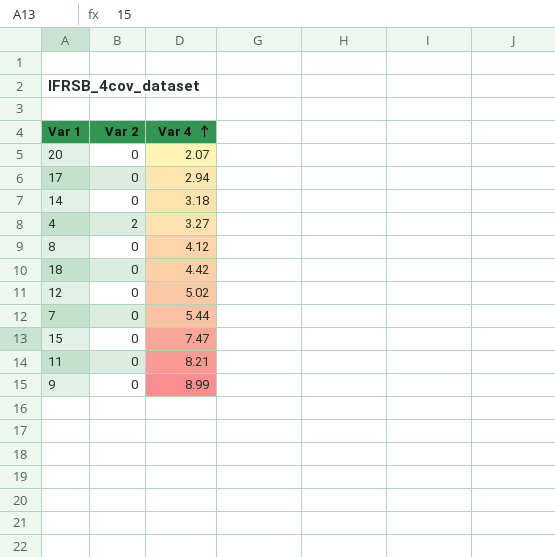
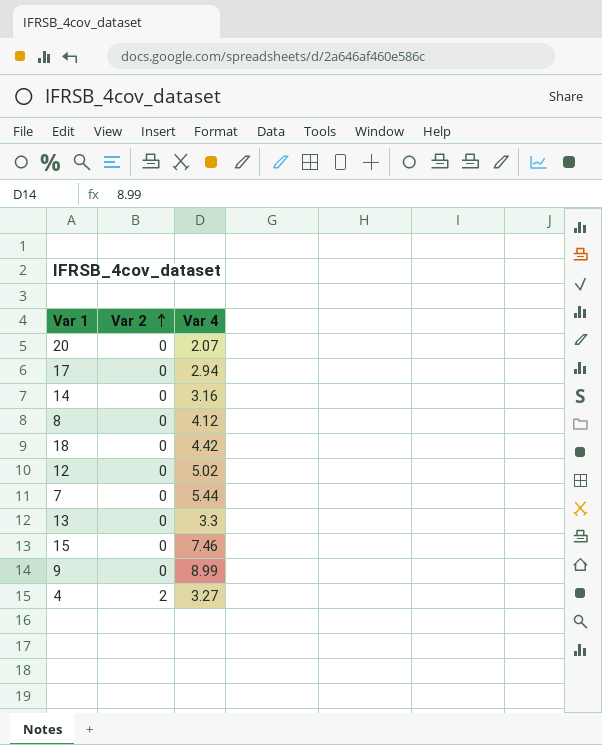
row order: Var 4 ascending -> Var 2 ascending
row 11: 0 | 8.21 -> none
14 | Var 4: 3.18 -> 3.16
row 13: none -> 0 | 3.3
15 | Var 4: 7.47 -> 7.46

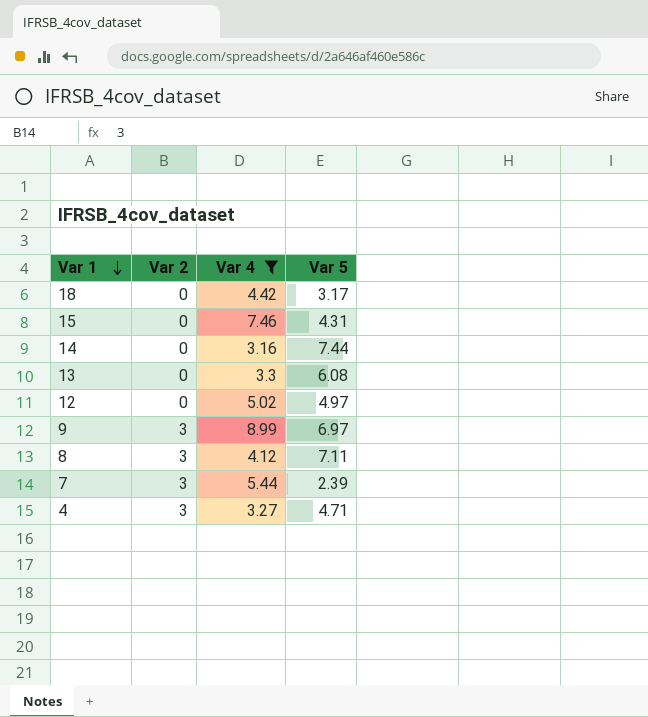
filter: none -> Var 4 >= 3.16
row order: Var 2 ascending -> Var 1 descending
column Var 5 | position: none -> 4
9 | Var 2: 0 -> 3
8 | Var 2: 0 -> 3
7 | Var 2: 0 -> 3
4 | Var 2: 2 -> 3

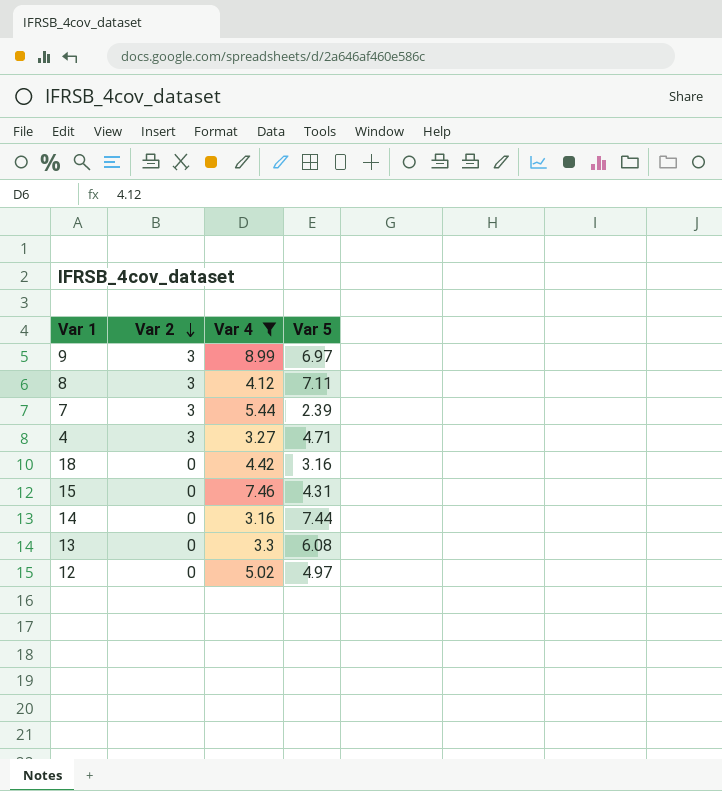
row order: Var 1 descending -> Var 2 descending
18 | Var 5: 3.17 -> 3.16

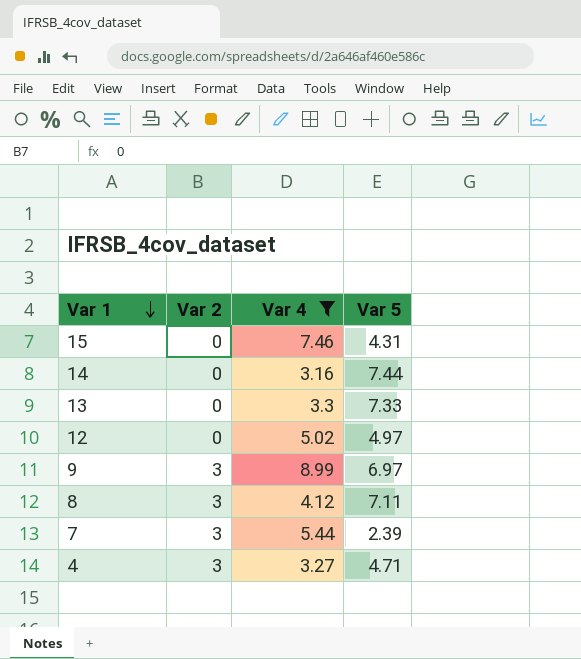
row order: Var 2 descending -> Var 1 descending
row 18: 0 | 4.42 | 3.16 -> none
13 | Var 5: 6.08 -> 7.33

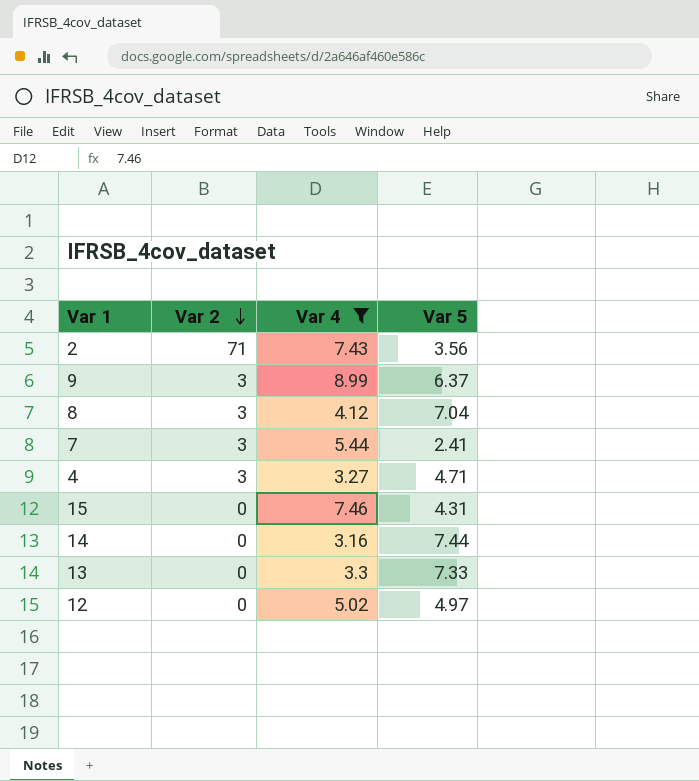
row order: Var 1 descending -> Var 2 descending
row 2: none -> 71 | 7.43 | 3.56
9 | Var 5: 6.97 -> 6.37
8 | Var 5: 7.11 -> 7.04
7 | Var 5: 2.39 -> 2.41

